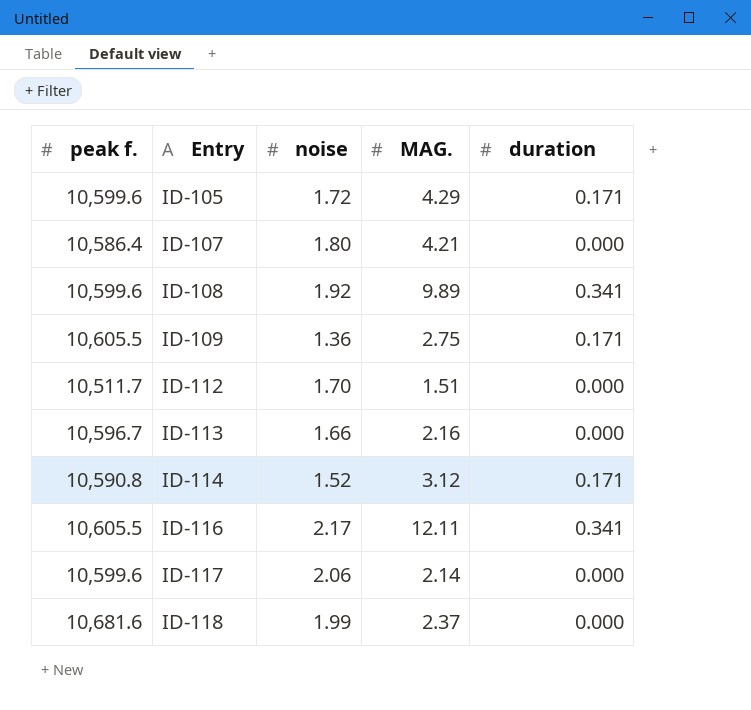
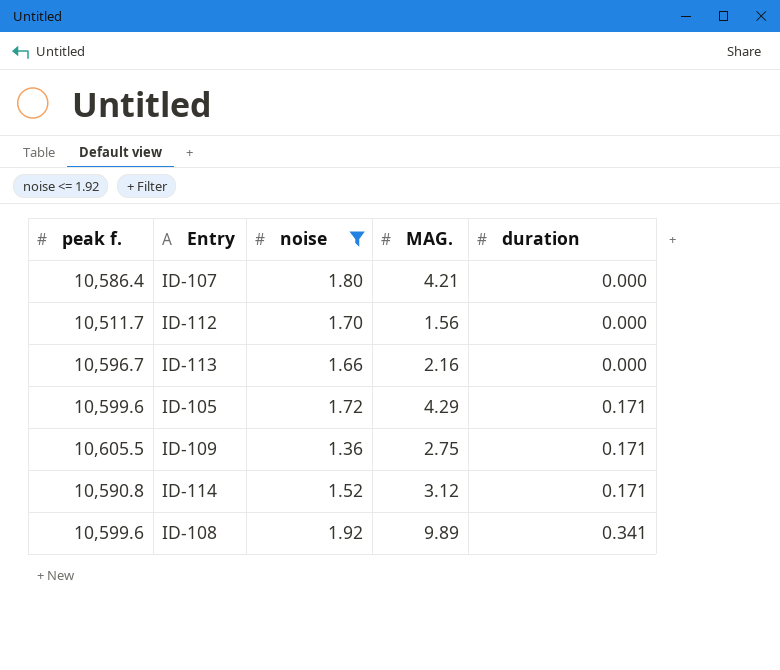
filter: none -> noise <= 1.92
row order: Entry ascending -> duration ascending
ID-112 | MAG.: 1.51 -> 1.56

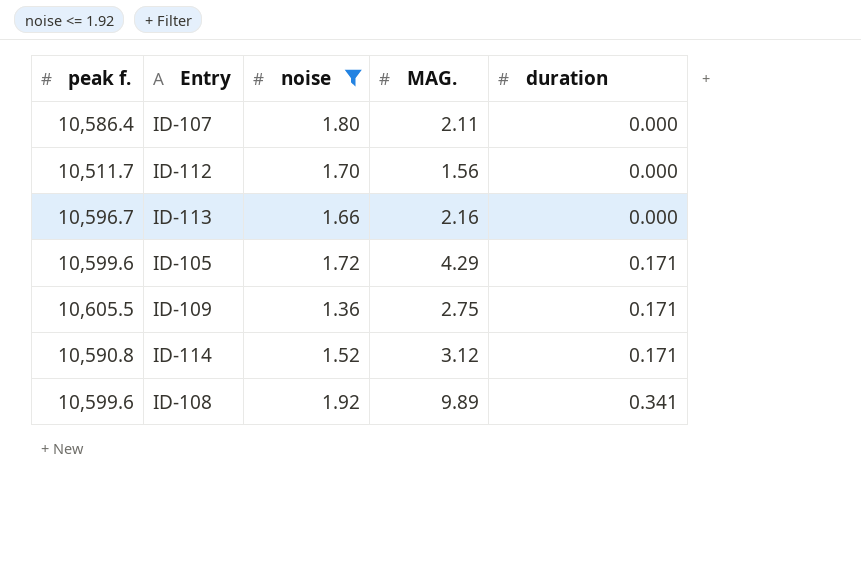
ID-107 | MAG.: 4.21 -> 2.11

